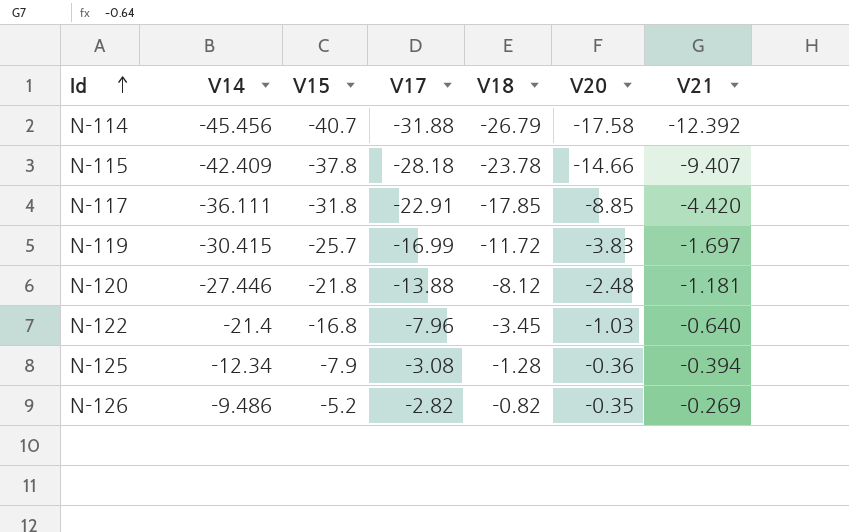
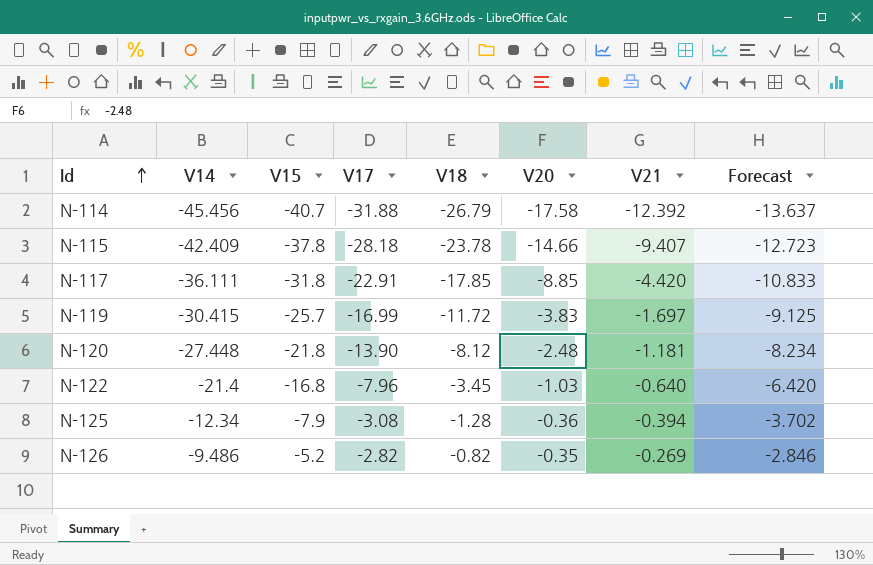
column Forecast | formula: none -> [V14] * 0.3
N-120 | V14: -27.446 -> -27.448
N-120 | V17: -13.88 -> -13.90

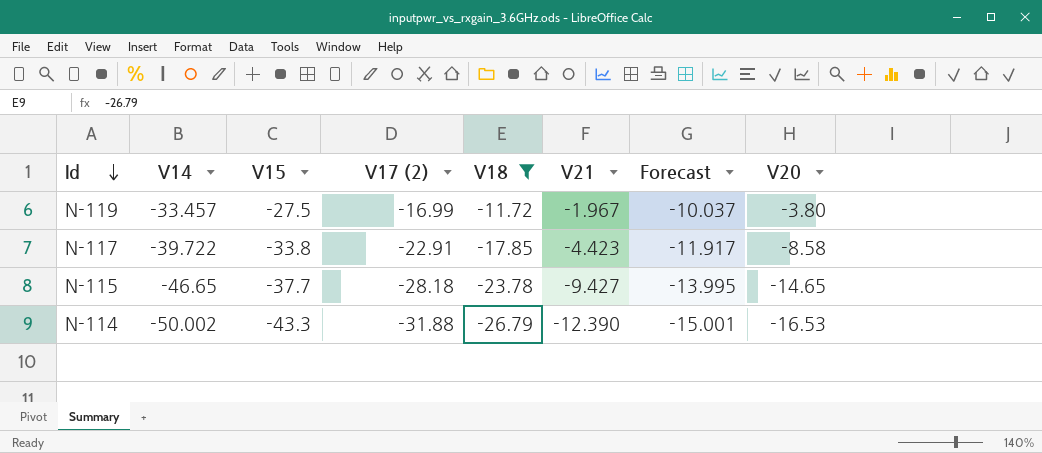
filter: none -> V18 <= -11.72
row order: Id ascending -> Id descending
column name: V17 -> V17 (2)
column V20 | position: 6 -> 8
N-119 | V14: -30.415 -> -33.457
N-119 | V15: -25.7 -> -27.5
N-119 | V21: -1.697 -> -1.967
N-119 | Forecast: -9.125 -> -10.037
N-119 | V20: -3.83 -> -3.80
N-117 | V14: -36.111 -> -39.722
N-117 | V15: -31.8 -> -33.8
N-117 | V21: -4.420 -> -4.423
N-117 | Forecast: -10.833 -> -11.917
N-117 | V20: -8.85 -> -8.58
N-115 | V14: -42.409 -> -46.65
N-115 | V15: -37.8 -> -37.7
N-115 | V21: -9.407 -> -9.427
N-115 | Forecast: -12.723 -> -13.995
N-115 | V20: -14.66 -> -14.65
N-114 | V14: -45.456 -> -50.002
N-114 | V15: -40.7 -> -43.3
N-114 | V21: -12.392 -> -12.390
N-114 | Forecast: -13.637 -> -15.001
N-114 | V20: -17.58 -> -16.53

